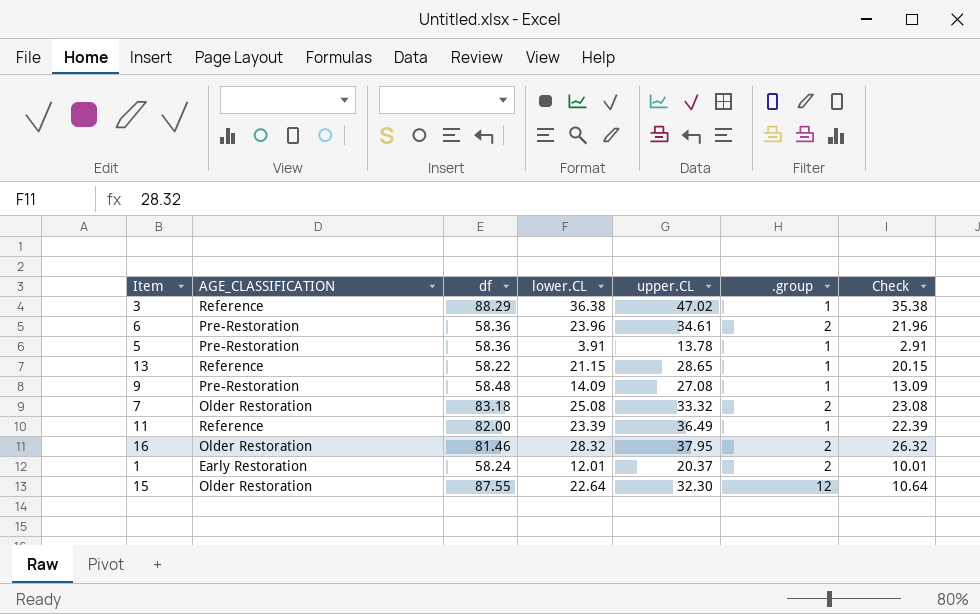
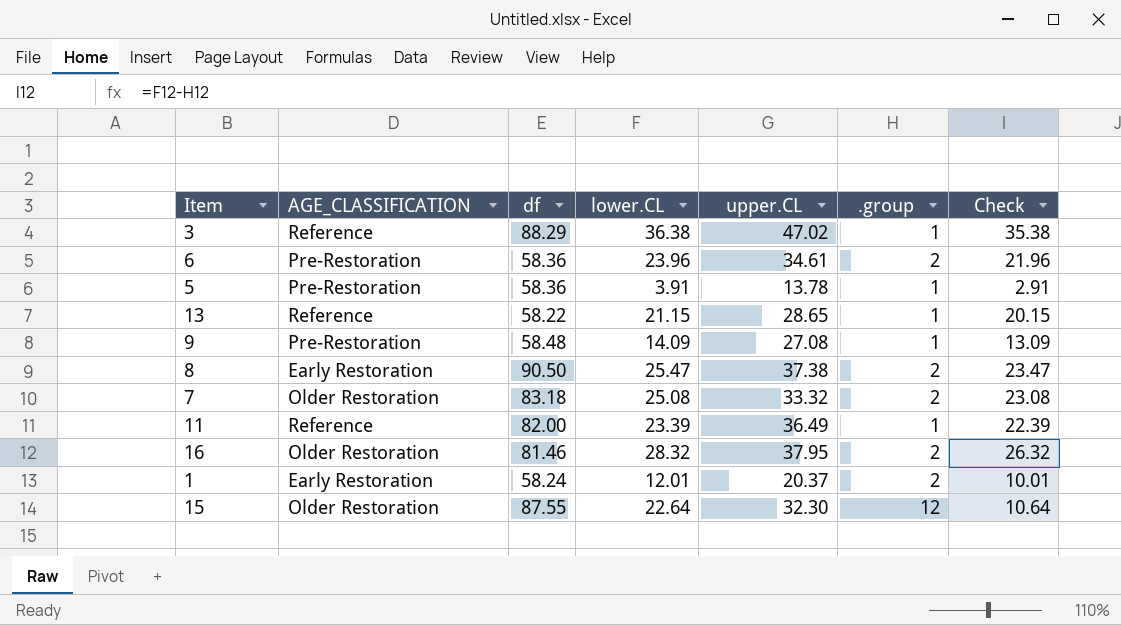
row 8: none -> Early Restoration | 90.50 | 25.47 | 37.38 | 2 | 23.47

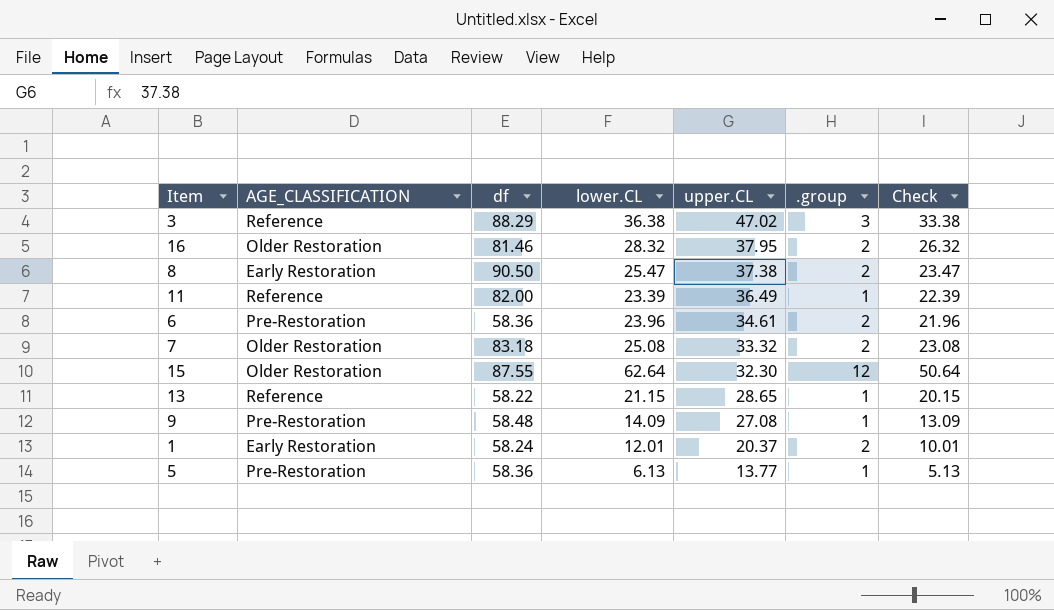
row order: none -> upper.CL descending
3 | .group: 1 -> 3
3 | Check: 35.38 -> 33.38
15 | lower.CL: 22.64 -> 62.64
15 | Check: 10.64 -> 50.64
5 | lower.CL: 3.91 -> 6.13
5 | upper.CL: 13.78 -> 13.77
5 | Check: 2.91 -> 5.13

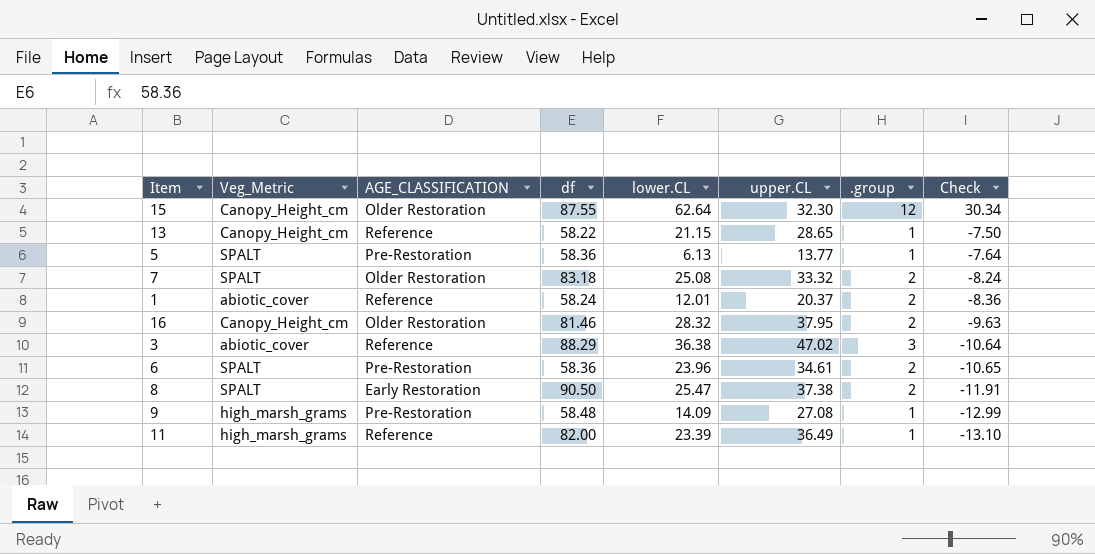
row order: upper.CL descending -> Check descending
column Veg_Metric | position: none -> 2
column Check | formula: [lower.CL] - [.group] -> [lower.CL] - [upper.CL]
1 | AGE_CLASSIFICATION: Early Restoration -> Reference

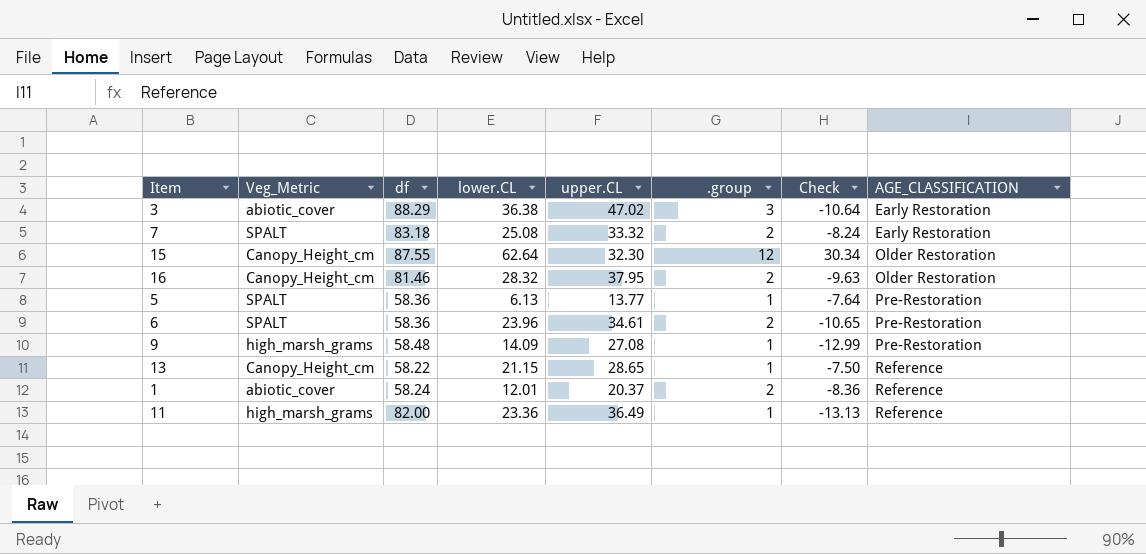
row order: Check descending -> AGE_CLASSIFICATION ascending
column AGE_CLASSIFICATION | position: 3 -> 8
row 8: SPALT | Early Restoration | 90.50 | 25.47 | 37.38 | 2 | -11.91 -> none
3 | AGE_CLASSIFICATION: Reference -> Early Restoration
7 | AGE_CLASSIFICATION: Older Restoration -> Early Restoration
11 | lower.CL: 23.39 -> 23.36
11 | Check: -13.10 -> -13.13

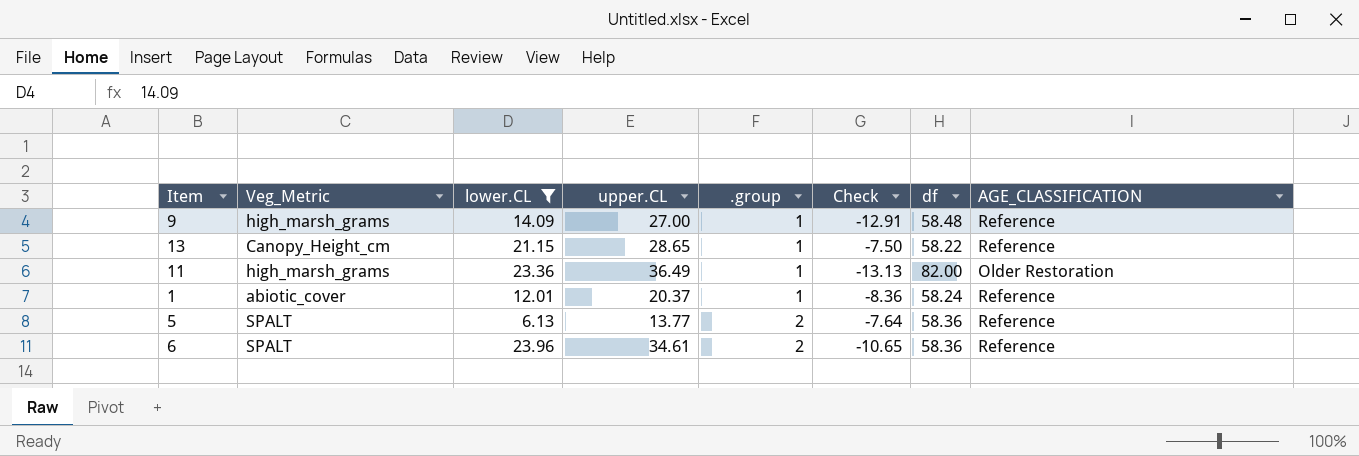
filter: none -> lower.CL <= 23.96
row order: AGE_CLASSIFICATION ascending -> .group ascending
column df | position: 3 -> 7
9 | upper.CL: 27.08 -> 27.00
9 | Check: -12.99 -> -12.91
9 | AGE_CLASSIFICATION: Pre-Restoration -> Reference
11 | AGE_CLASSIFICATION: Reference -> Older Restoration
1 | .group: 2 -> 1
5 | .group: 1 -> 2
5 | AGE_CLASSIFICATION: Pre-Restoration -> Reference
6 | AGE_CLASSIFICATION: Pre-Restoration -> Reference

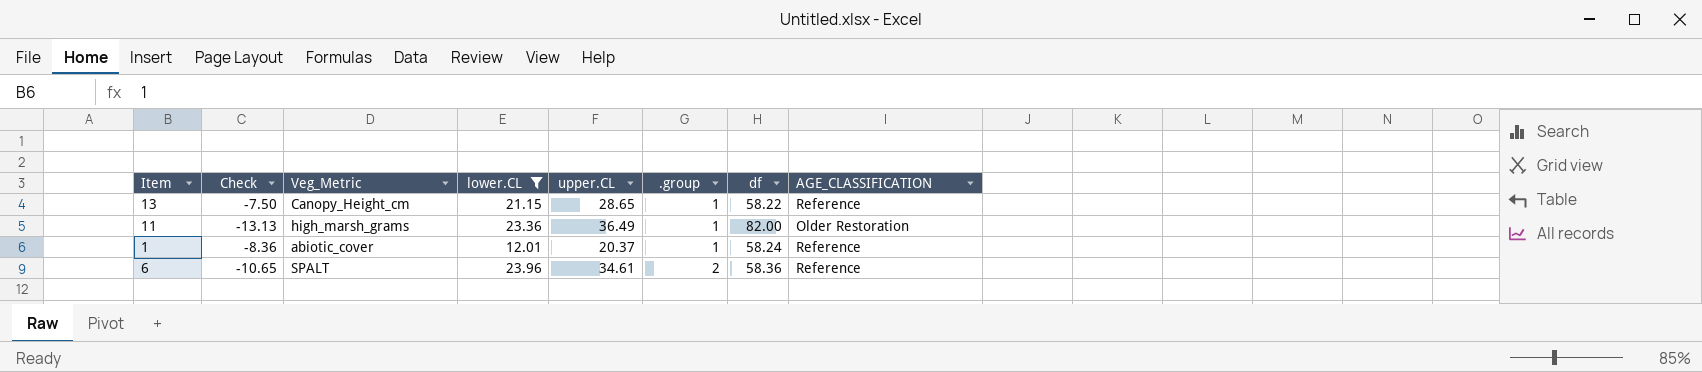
column Check | position: 6 -> 2
row 9: high_marsh_grams | 14.09 | 27.00 | 1 | -12.91 | 58.48 | Reference -> none
row 5: SPALT | 6.13 | 13.77 | 2 | -7.64 | 58.36 | Reference -> none

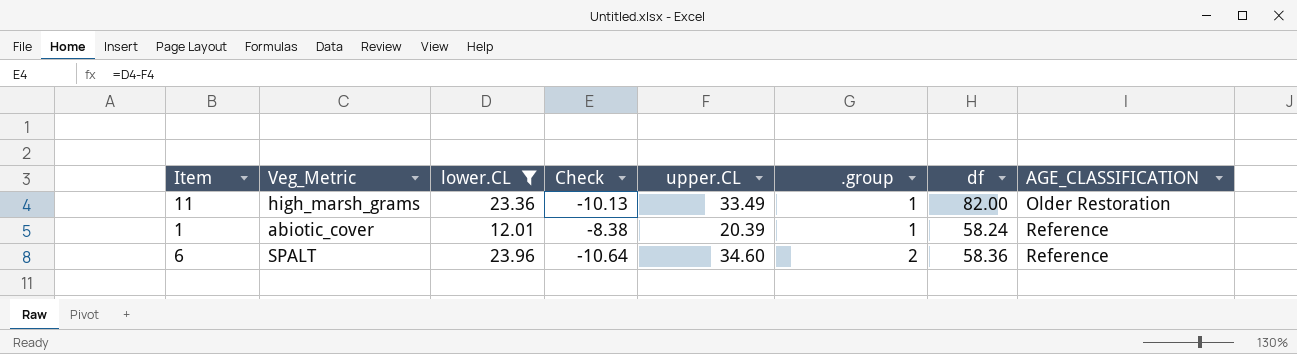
column Check | position: 2 -> 4
row 13: -7.50 | Canopy_Height_cm | 21.15 | 28.65 | 1 | 58.22 | Reference -> none
11 | Check: -13.13 -> -10.13
11 | upper.CL: 36.49 -> 33.49
1 | Check: -8.36 -> -8.38
1 | upper.CL: 20.37 -> 20.39
6 | Check: -10.65 -> -10.64
6 | upper.CL: 34.61 -> 34.60

